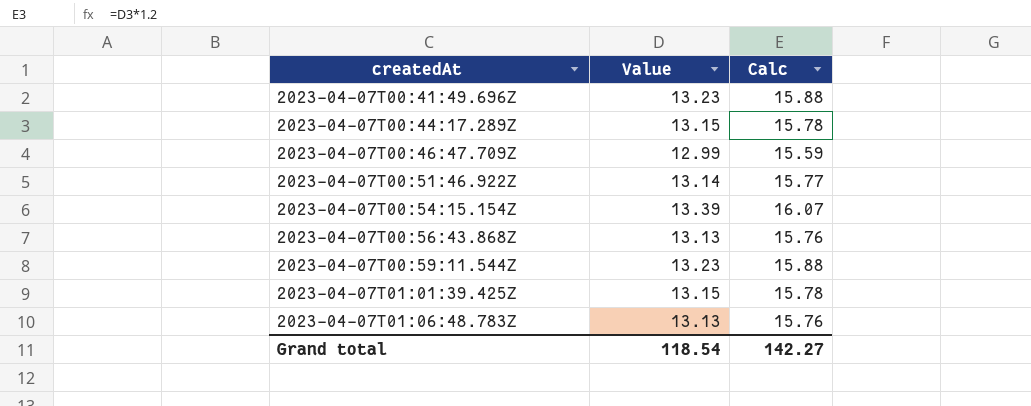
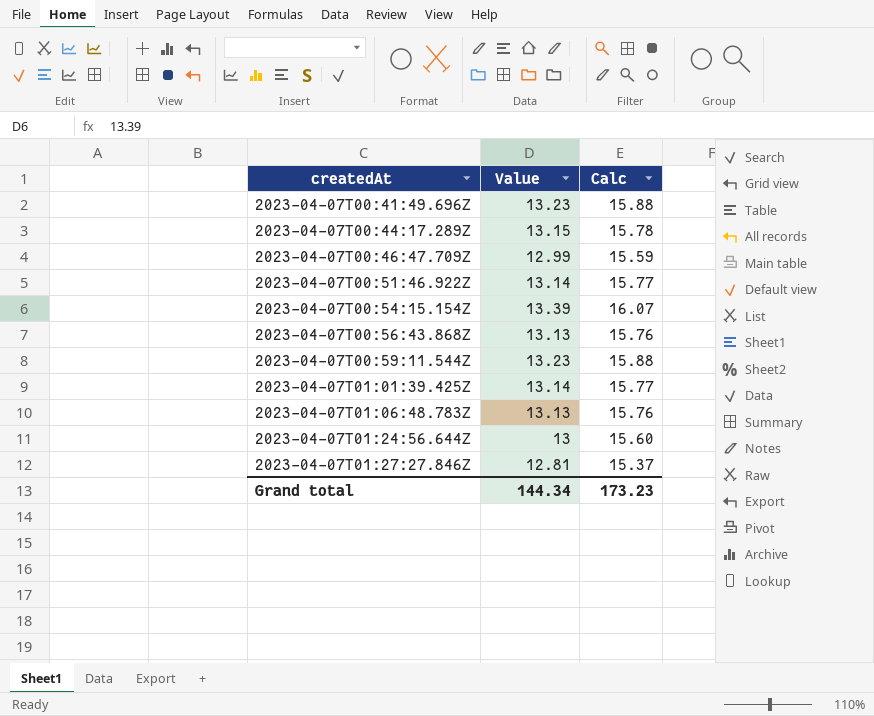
2023-04-07T01:01:39.425Z | Value: 13.15 -> 13.14
2023-04-07T01:01:39.425Z | Calc: 15.78 -> 15.77
row 2023-04-07T01:24:56.644Z: none -> 13 | 15.60
row 2023-04-07T01:27:27.846Z: none -> 12.81 | 15.37
Grand total | Value: 118.54 -> 144.34
Grand total | Calc: 142.27 -> 173.23

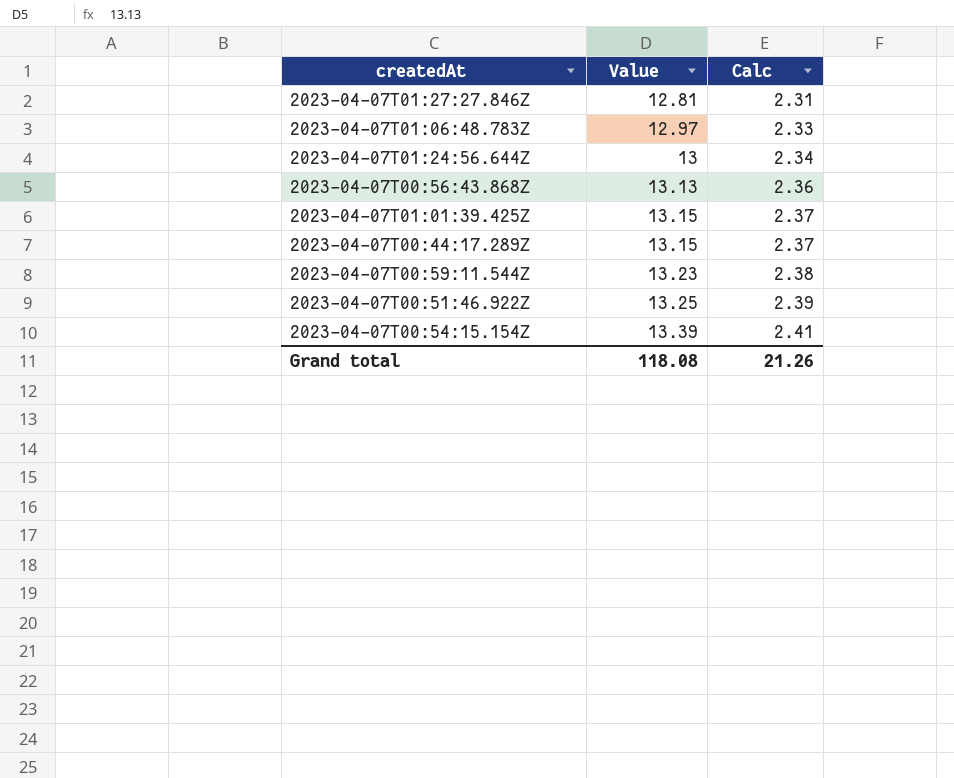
row order: createdAt ascending -> Value ascending
column Calc | formula: [Value] * 1.2 -> [Value] * 0.18
row 2023-04-07T00:41:49.696Z: 13.23 | 15.88 -> none
row 2023-04-07T00:46:47.709Z: 12.99 | 15.59 -> none
2023-04-07T01:06:48.783Z | Value: 13.13 -> 12.97
2023-04-07T01:01:39.425Z | Value: 13.14 -> 13.15
2023-04-07T00:51:46.922Z | Value: 13.14 -> 13.25
Grand total | Value: 144.34 -> 118.08
Grand total | Calc: 173.23 -> 21.26

